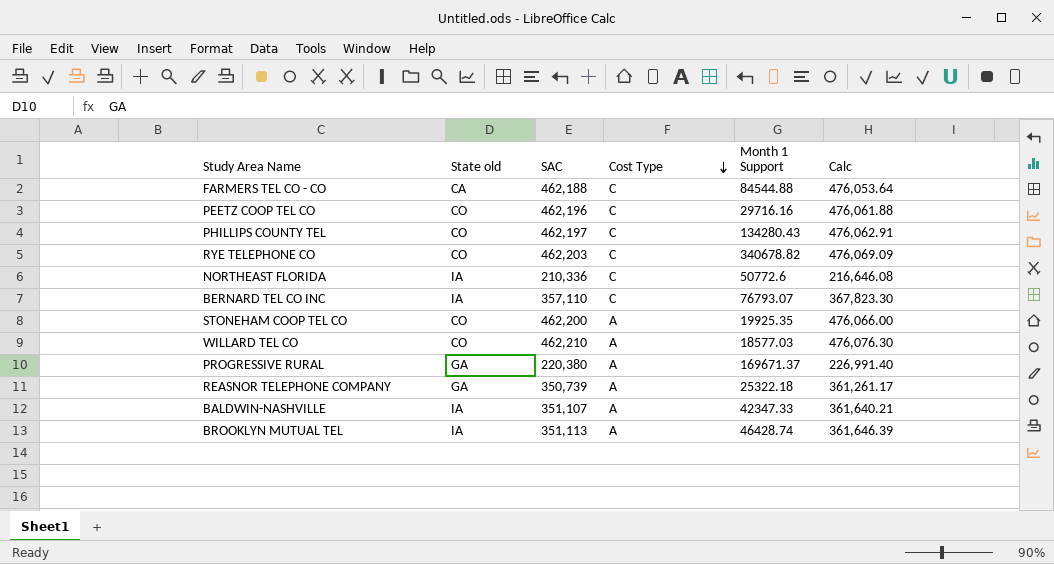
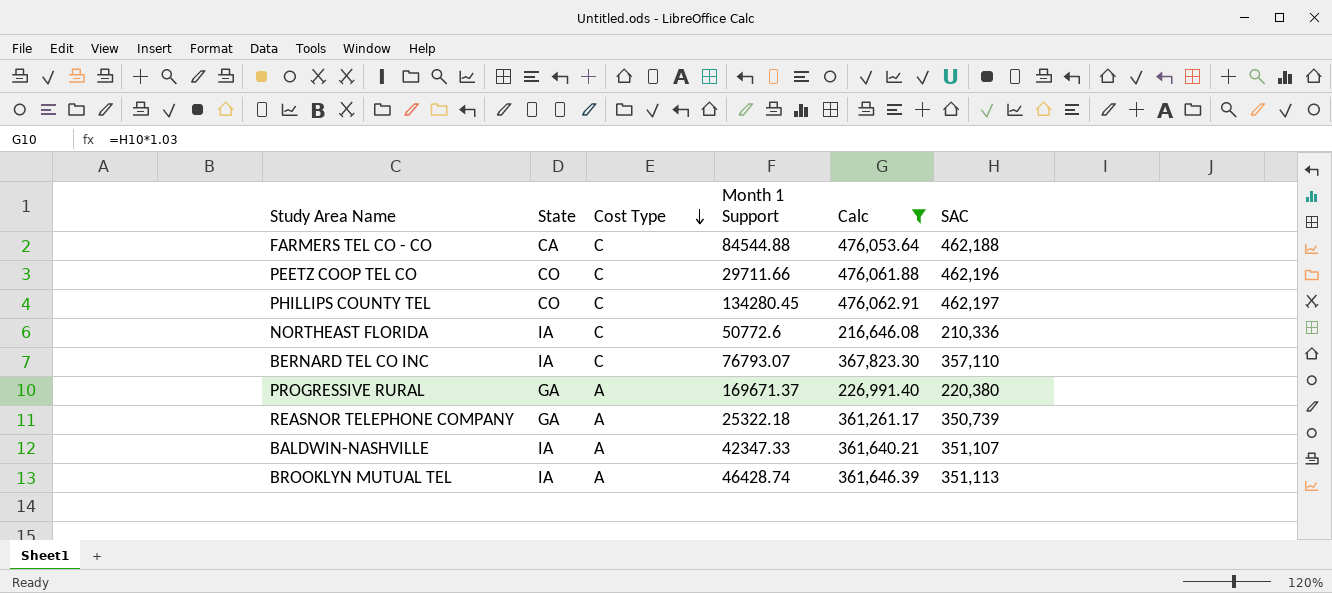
filter: none -> Calc <= 476,062.91
column name: State old -> State
column SAC | position: 3 -> 6
PEETZ COOP TEL CO | Month 1 Support: 29716.16 -> 29711.66
PHILLIPS COUNTY TEL | Month 1 Support: 134280.43 -> 134280.45

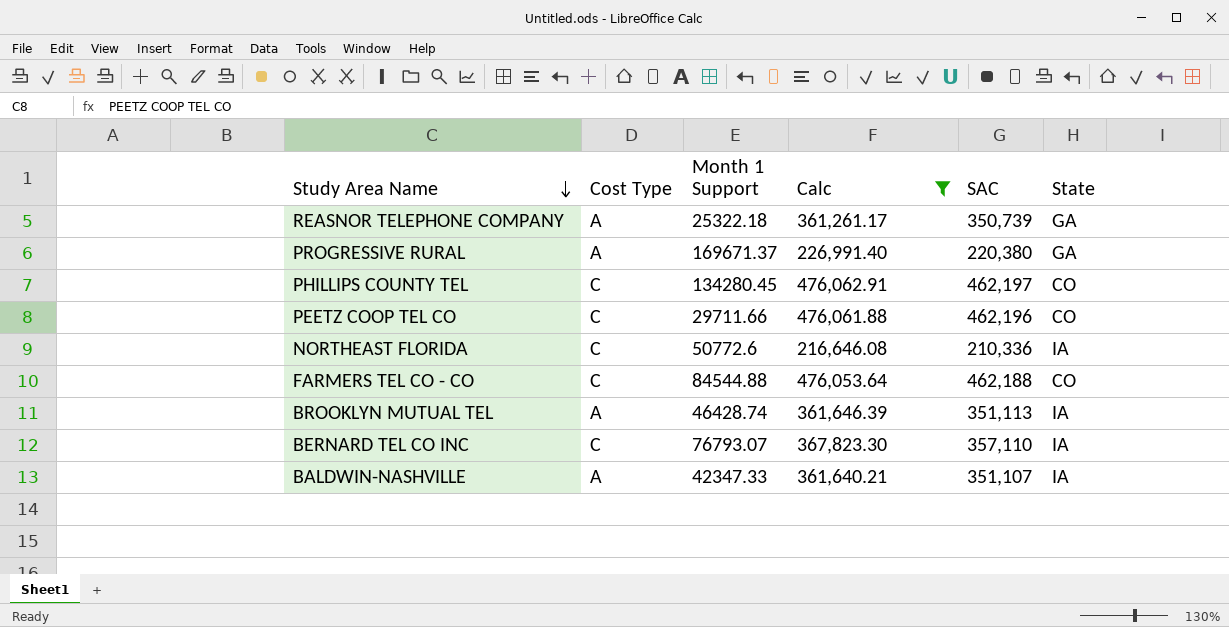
row order: Cost Type descending -> Study Area Name descending
column State | position: 2 -> 6
FARMERS TEL CO - CO | State: CA -> CO

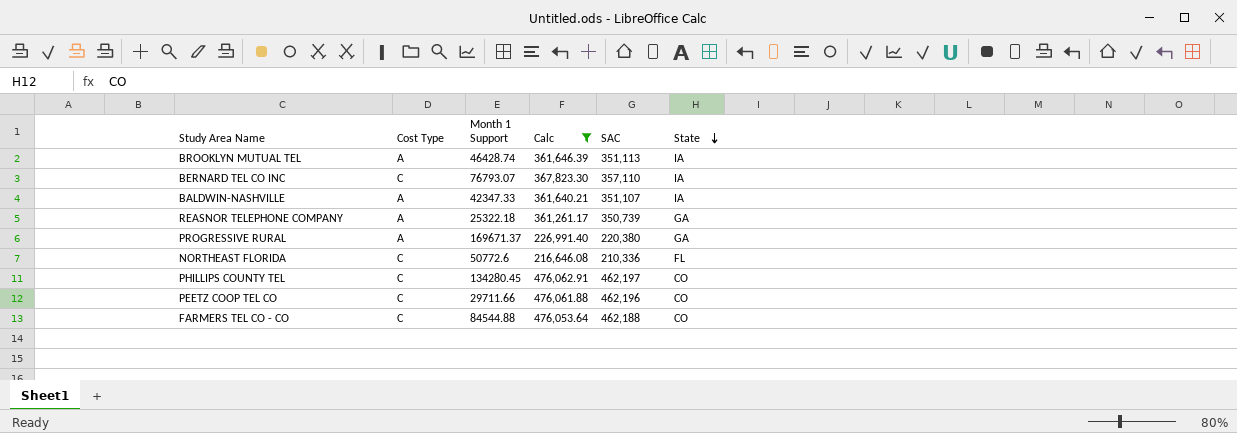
row order: Study Area Name descending -> State descending
NORTHEAST FLORIDA | State: IA -> FL

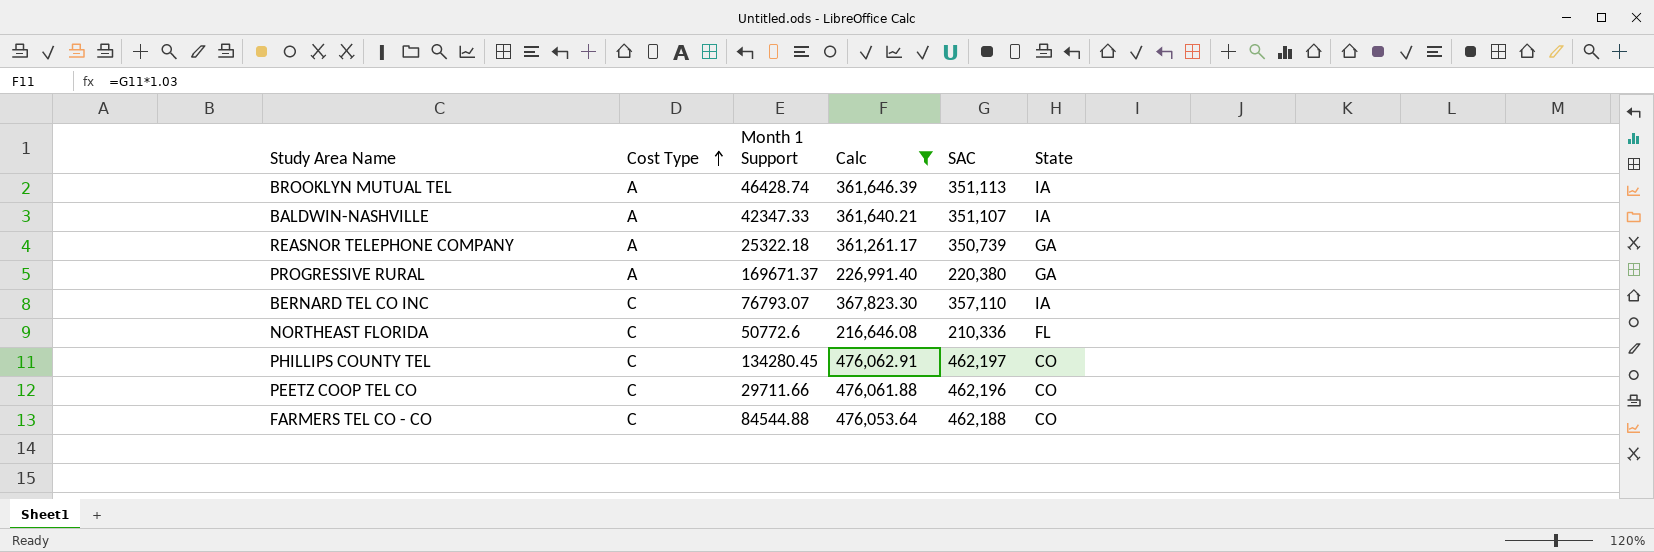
row order: State descending -> Cost Type ascending

